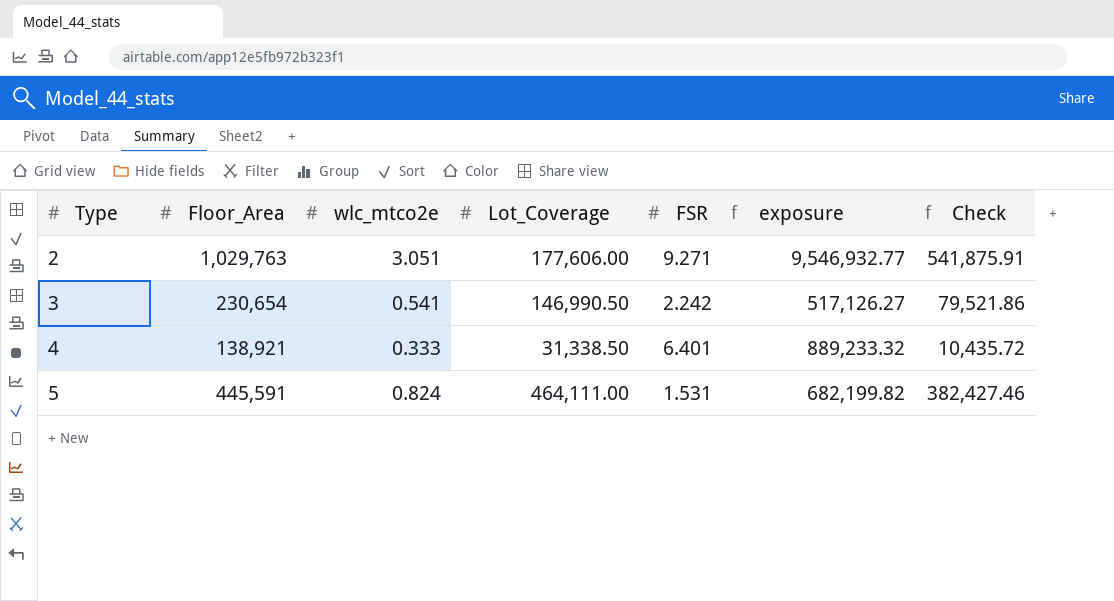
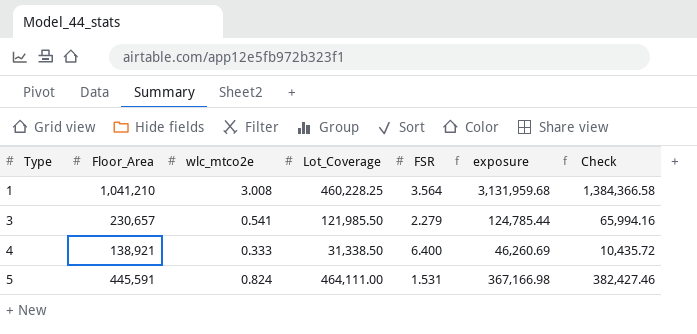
column exposure | formula: [Floor_Area] * [FSR] -> [Floor_Area] * [wlc_mtco2e]
row 2: 1,029,763 | 3.051 | 177,606.00 | 9.271 | 9,546,932.77 | 541,875.91 -> none
row 1: none -> 1,041,210 | 3.008 | 460,228.25 | 3.564 | 3,131,959.68 | 1,384,366.58
3 | Floor_Area: 230,654 -> 230,657
3 | Lot_Coverage: 146,990.50 -> 121,985.50
3 | FSR: 2.242 -> 2.279
3 | Check: 79,521.86 -> 65,994.16
4 | FSR: 6.401 -> 6.400

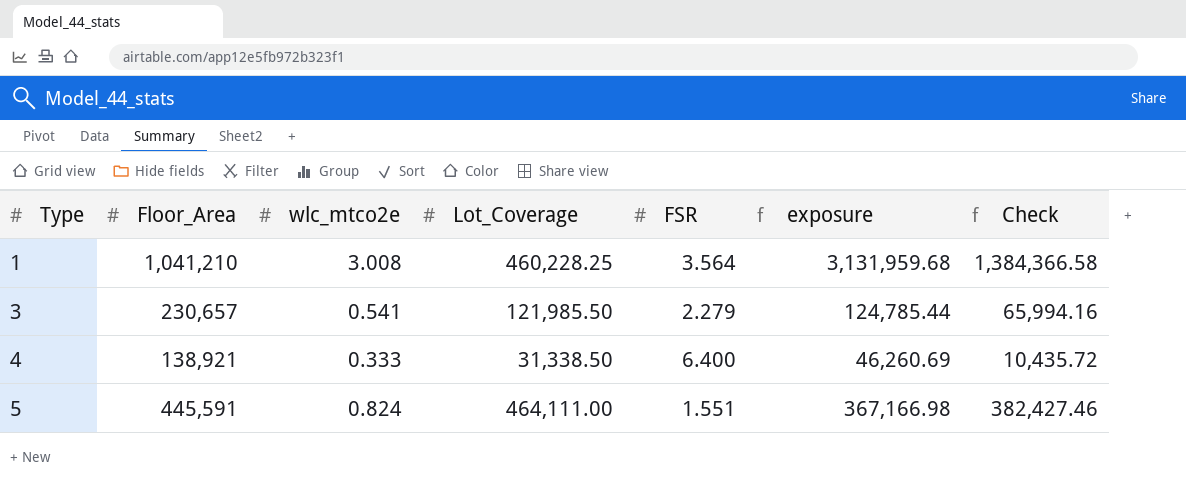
5 | FSR: 1.531 -> 1.551

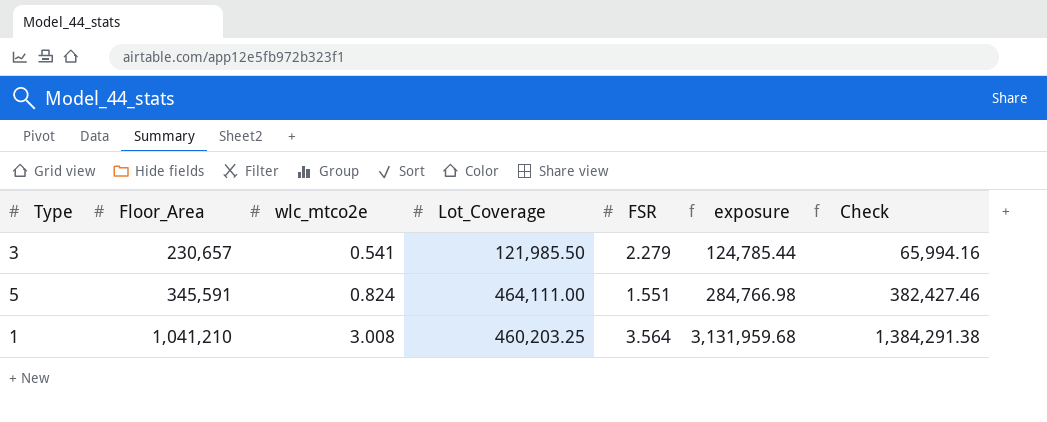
row order: Type ascending -> Floor_Area ascending
row 4: 138,921 | 0.333 | 31,338.50 | 6.400 | 46,260.69 | 10,435.72 -> none
5 | Floor_Area: 445,591 -> 345,591
5 | exposure: 367,166.98 -> 284,766.98
1 | Lot_Coverage: 460,228.25 -> 460,203.25
1 | Check: 1,384,366.58 -> 1,384,291.38

